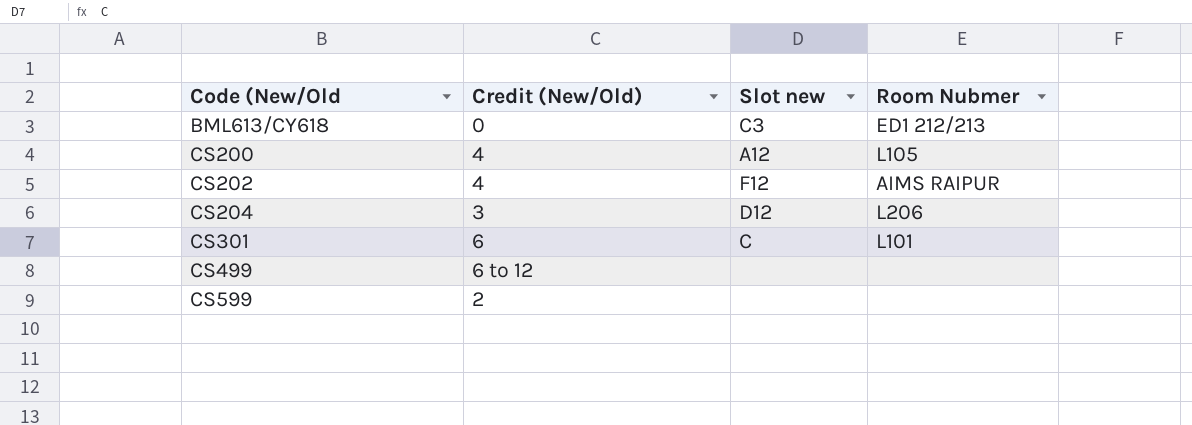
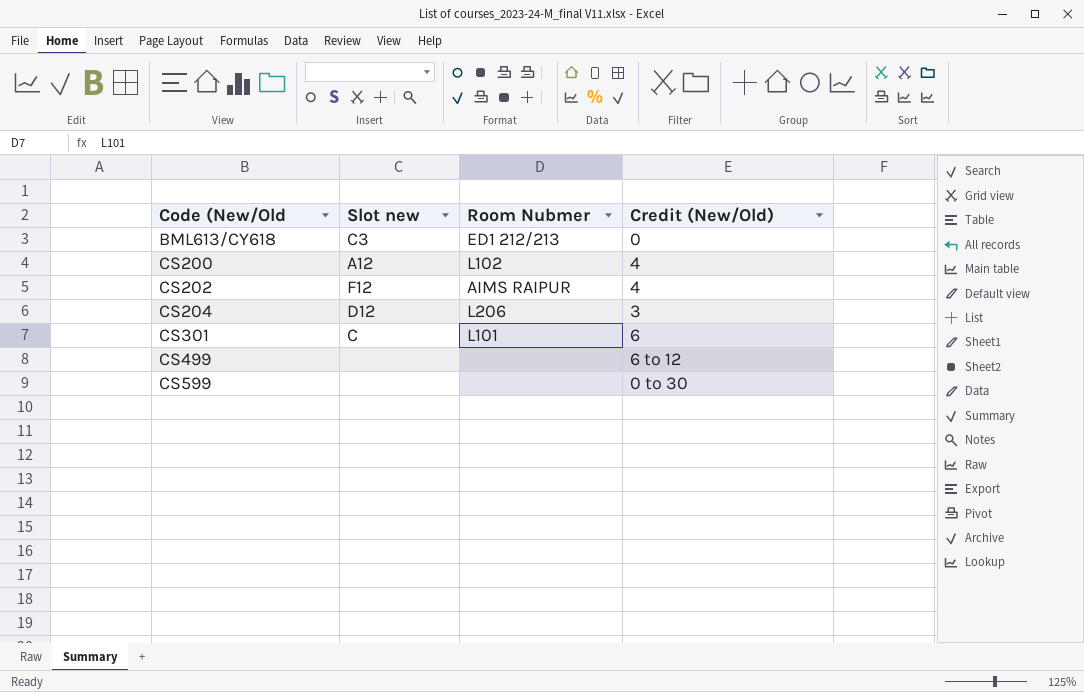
column Credit (New/Old) | position: 2 -> 4
CS200 | Room Nubmer: L105 -> L102
CS599 | Credit (New/Old): 2 -> 0 to 30

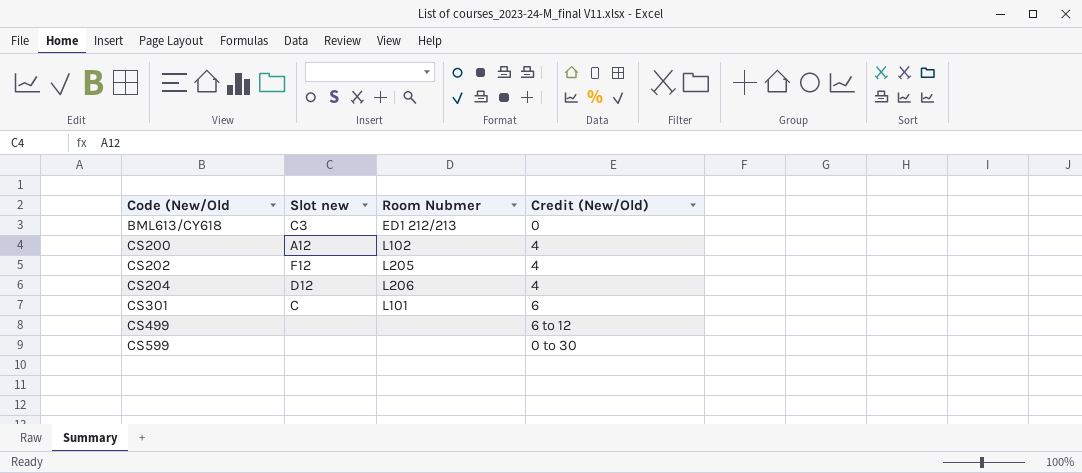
CS202 | Room Nubmer: AIMS RAIPUR -> L205
CS204 | Credit (New/Old): 3 -> 4

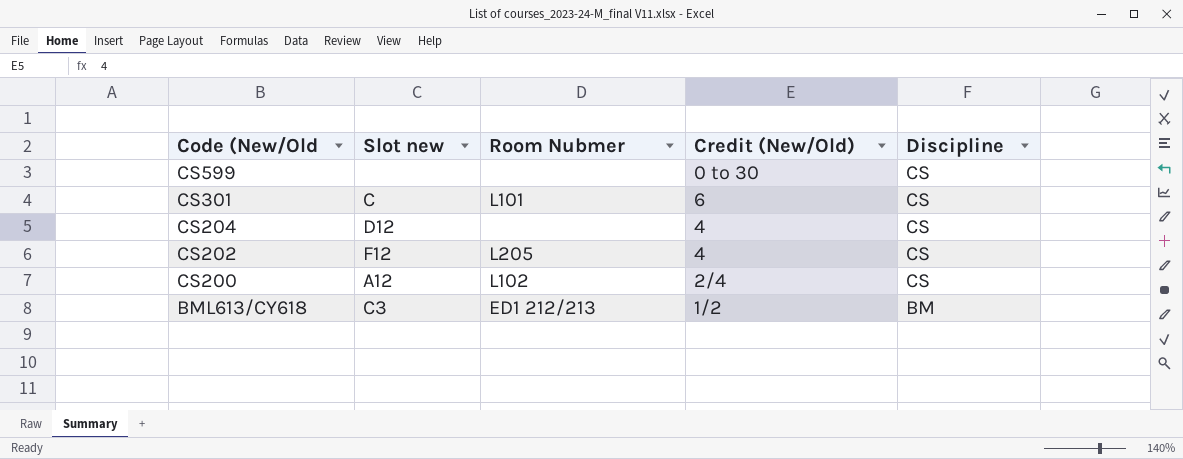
row order: Code (New/Old ascending -> Code (New/Old descending
column Discipline | position: none -> 5
row CS499: none | none | 6 to 12 -> none
CS204 | Room Nubmer: L206 -> none
CS200 | Credit (New/Old): 4 -> 2/4
BML613/CY618 | Credit (New/Old): 0 -> 1/2

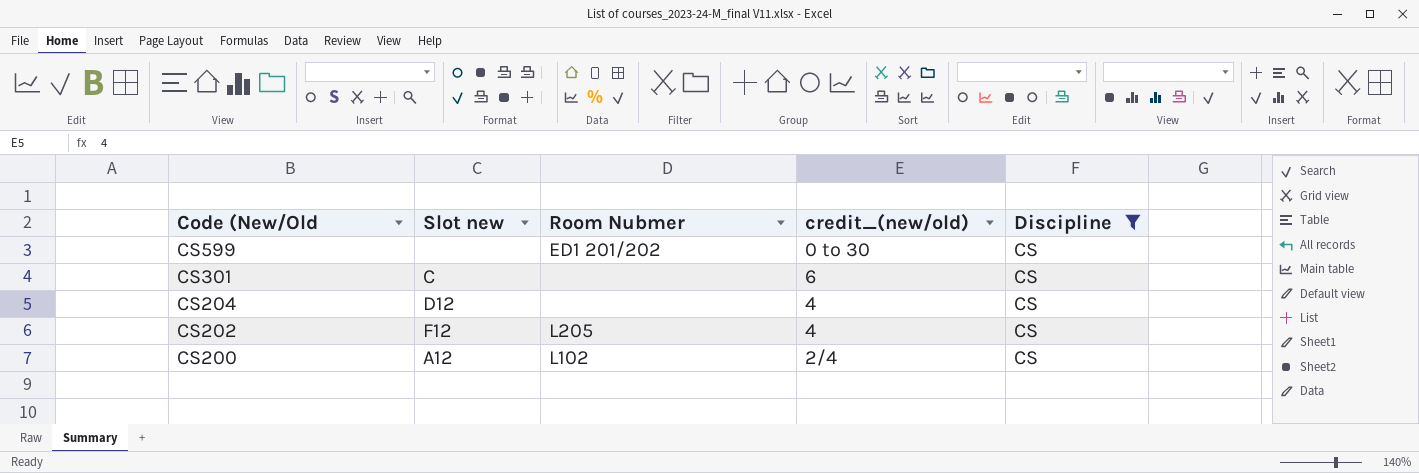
filter: none -> Discipline = CS
column name: Credit (New/Old) -> credit_(new/old)
CS599 | Room Nubmer: none -> ED1 201/202
CS301 | Room Nubmer: L101 -> none

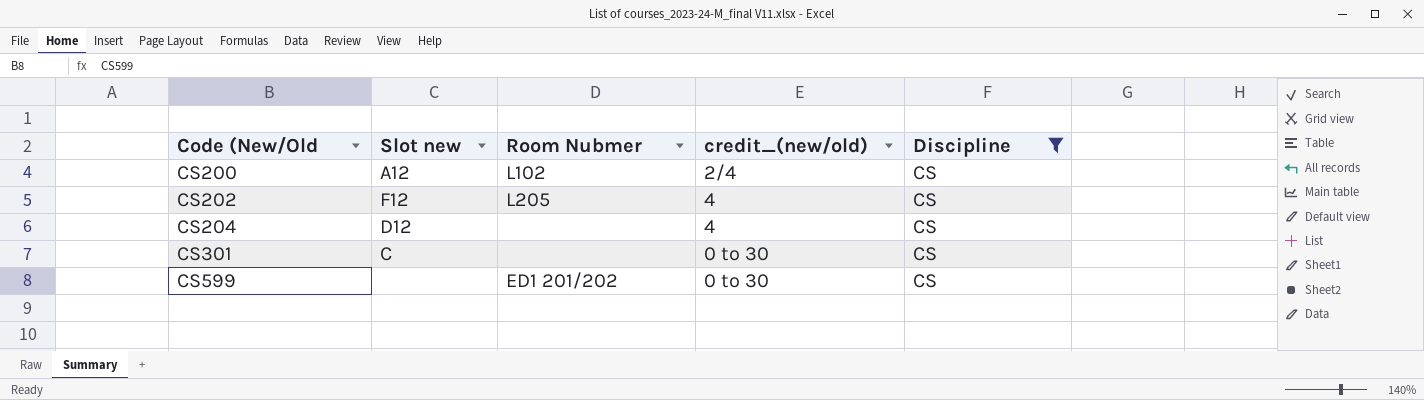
row order: Code (New/Old descending -> Code (New/Old ascending
CS301 | credit_(new/old): 6 -> 0 to 30

